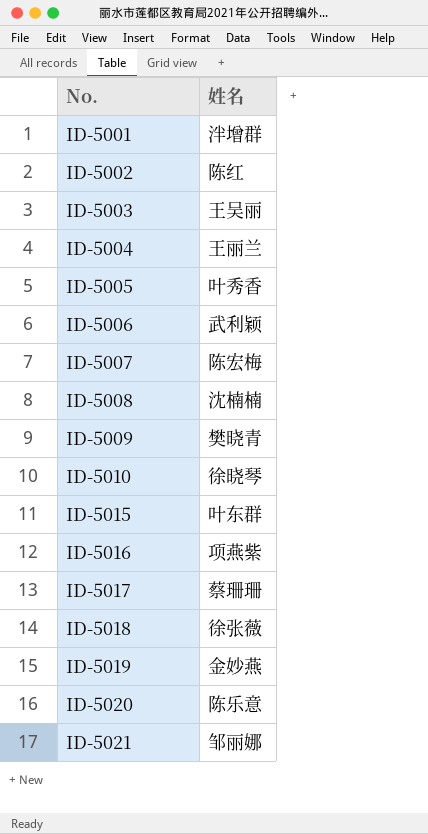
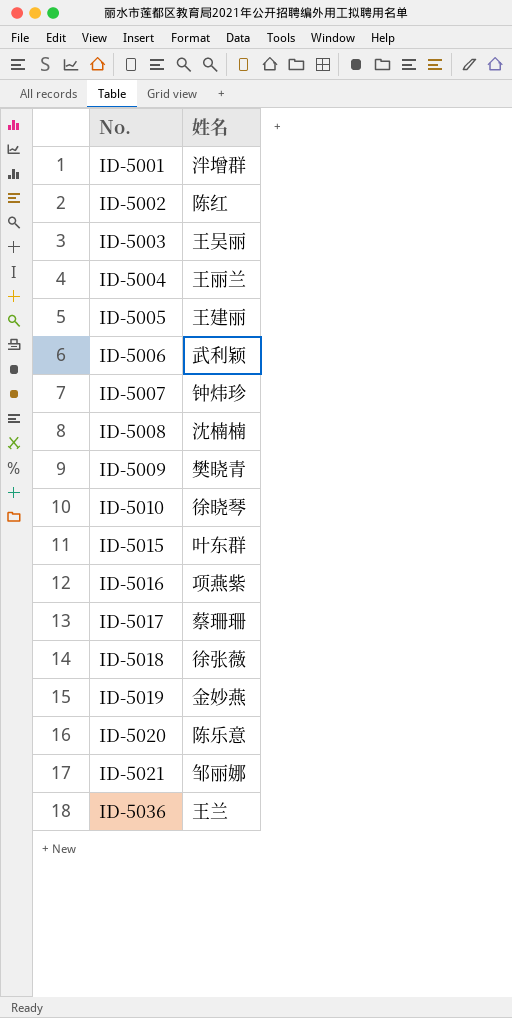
ID-5005 | 姓名: 叶秀香 -> 王建丽
ID-5007 | 姓名: 陈宏梅 -> 钟炜珍
row ID-5036: none -> 王兰

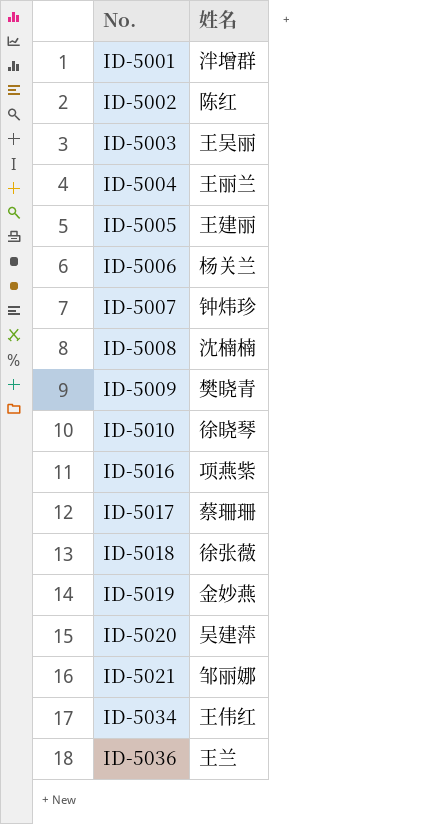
row ID-5015: 叶东群 -> none
ID-5006 | 姓名: 武利颖 -> 杨关兰
ID-5020 | 姓名: 陈乐意 -> 吴建萍
row ID-5034: none -> 王伟红

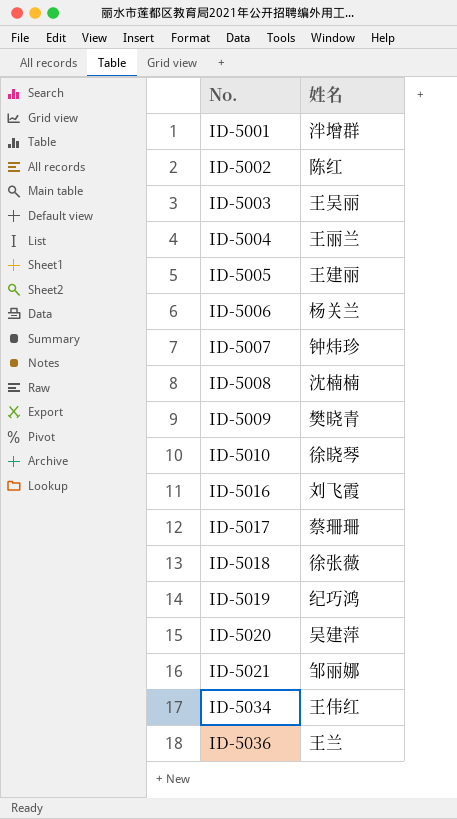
ID-5016 | 姓名: 项燕紫 -> 刘飞霞
ID-5019 | 姓名: 金妙燕 -> 纪巧鸿

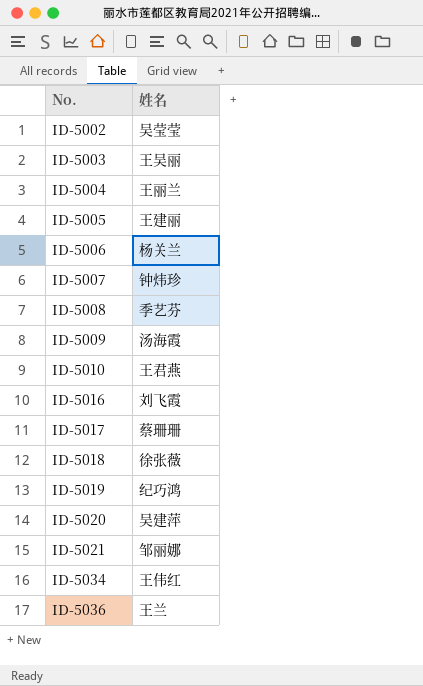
row ID-5001: 泮增群 -> none
ID-5002 | 姓名: 陈红 -> 吴莹莹
ID-5008 | 姓名: 沈楠楠 -> 季艺芬
ID-5009 | 姓名: 樊晓青 -> 汤海霞
ID-5010 | 姓名: 徐晓琴 -> 王君燕

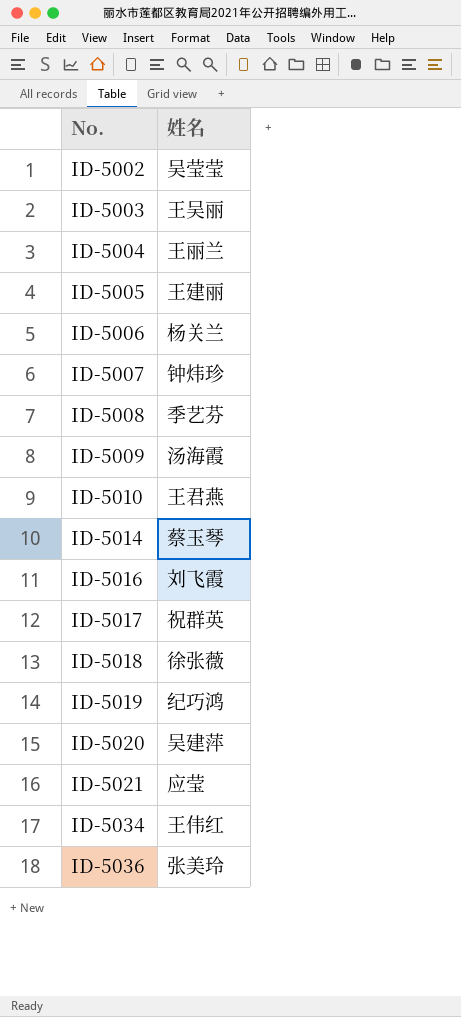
row ID-5014: none -> 蔡玉琴
ID-5017 | 姓名: 蔡珊珊 -> 祝群英
ID-5021 | 姓名: 邹丽娜 -> 应莹
ID-5036 | 姓名: 王兰 -> 张美玲

